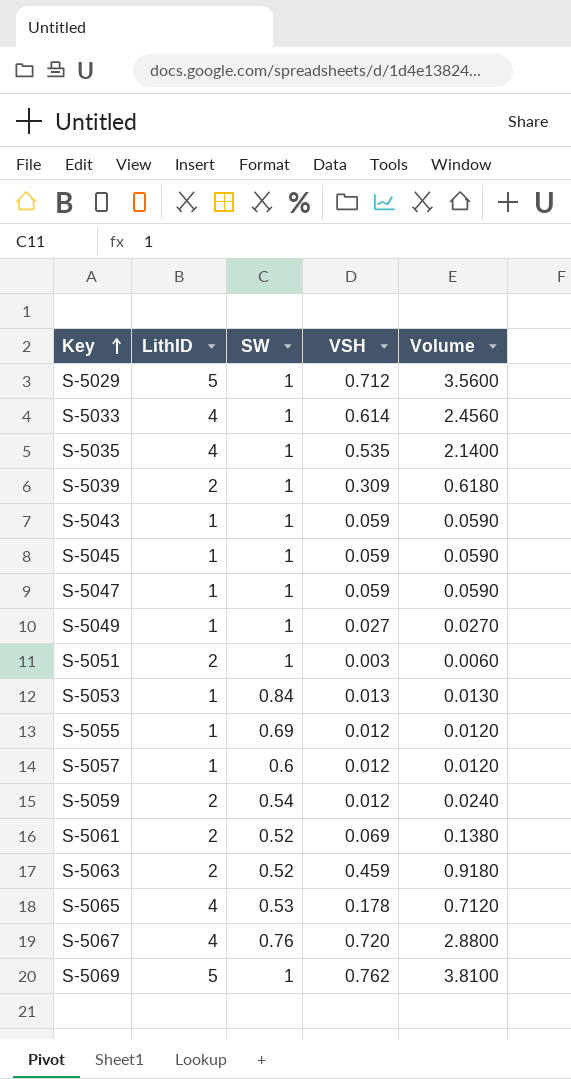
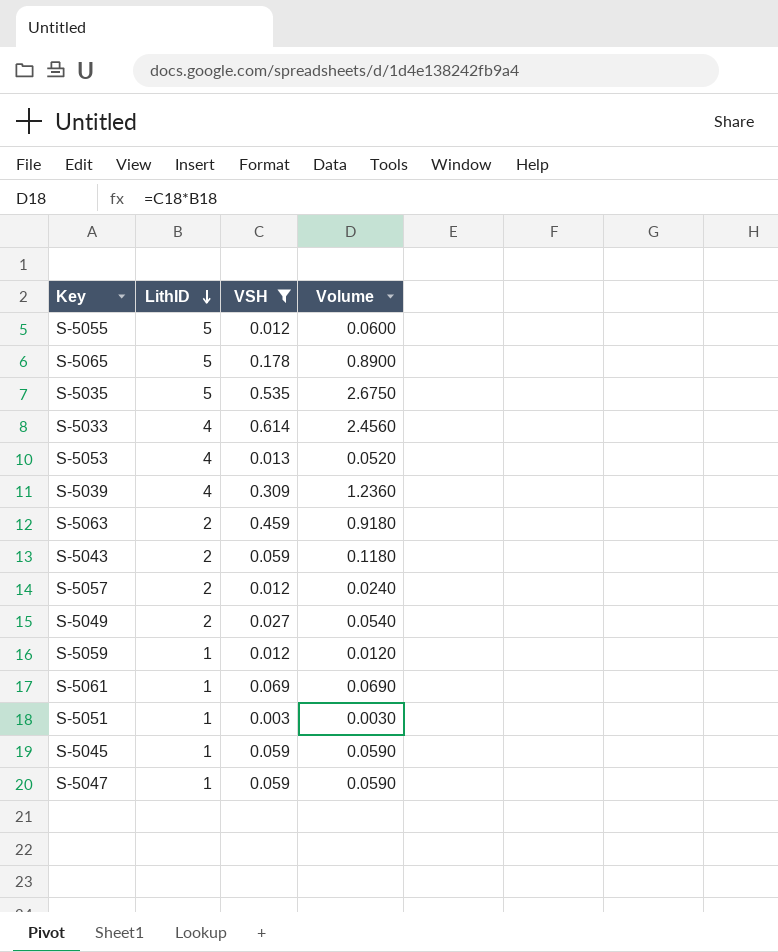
filter: none -> VSH <= 0.614
row order: Key ascending -> LithID descending
column SW | position: 3 -> none
S-5055 | LithID: 1 -> 5
S-5055 | Volume: 0.0120 -> 0.0600
S-5065 | LithID: 4 -> 5
S-5065 | Volume: 0.7120 -> 0.8900
S-5035 | LithID: 4 -> 5
S-5035 | Volume: 2.1400 -> 2.6750
S-5053 | LithID: 1 -> 4
S-5053 | Volume: 0.0130 -> 0.0520
S-5039 | LithID: 2 -> 4
S-5039 | Volume: 0.6180 -> 1.2360
S-5043 | LithID: 1 -> 2
S-5043 | Volume: 0.0590 -> 0.1180
S-5057 | LithID: 1 -> 2
S-5057 | Volume: 0.0120 -> 0.0240
S-5049 | LithID: 1 -> 2
S-5049 | Volume: 0.0270 -> 0.0540
S-5059 | LithID: 2 -> 1
S-5059 | Volume: 0.0240 -> 0.0120
S-5061 | LithID: 2 -> 1
S-5061 | Volume: 0.1380 -> 0.0690
S-5051 | LithID: 2 -> 1
S-5051 | Volume: 0.0060 -> 0.0030

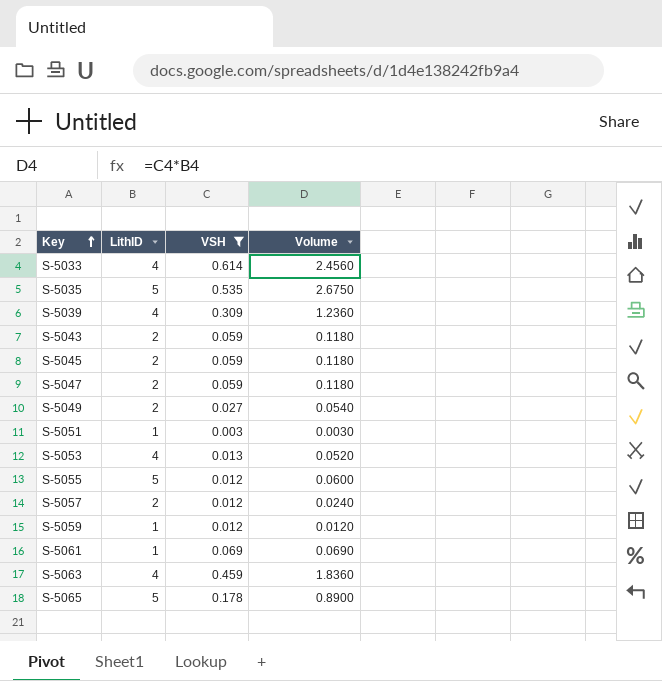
row order: LithID descending -> Key ascending
S-5045 | LithID: 1 -> 2
S-5045 | Volume: 0.0590 -> 0.1180
S-5047 | LithID: 1 -> 2
S-5047 | Volume: 0.0590 -> 0.1180
S-5063 | LithID: 2 -> 4
S-5063 | Volume: 0.9180 -> 1.8360

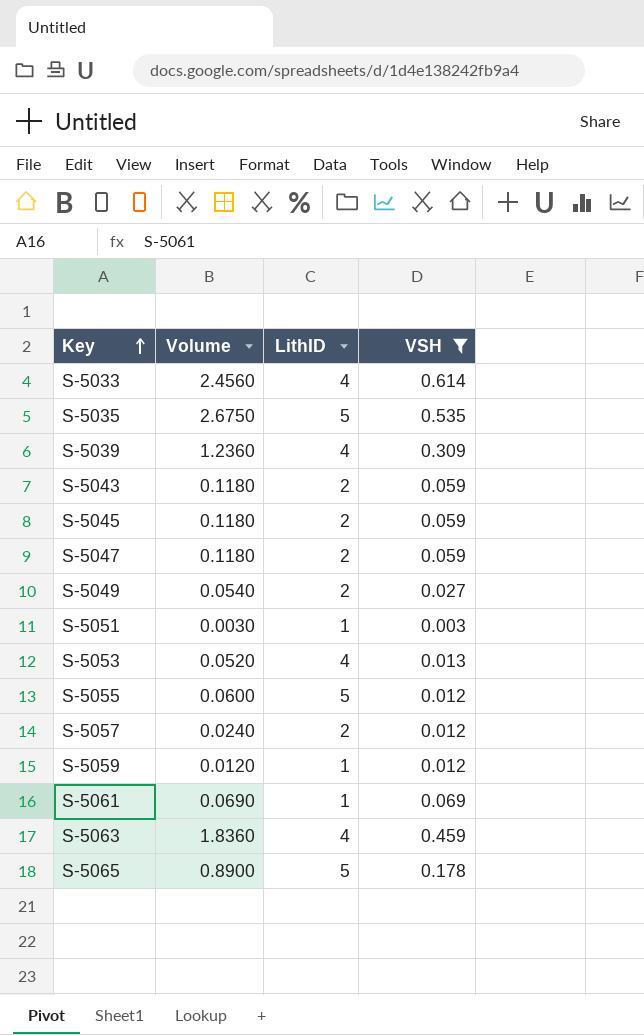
column Volume | position: 4 -> 2

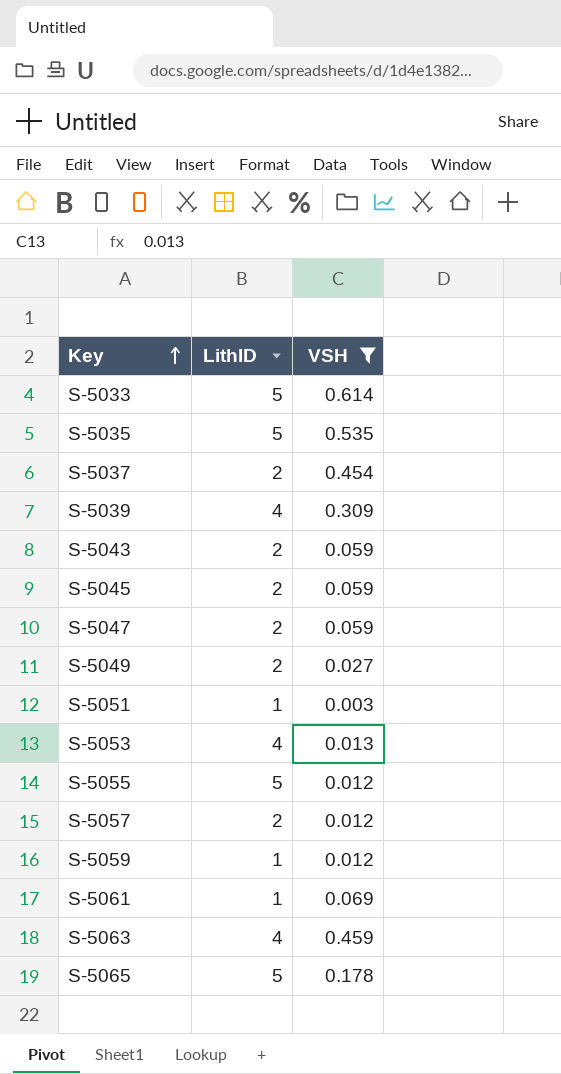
column Volume | formula: [LithID] * [VSH] -> none
S-5033 | LithID: 4 -> 5
row S-5037: none -> 2 | 0.454

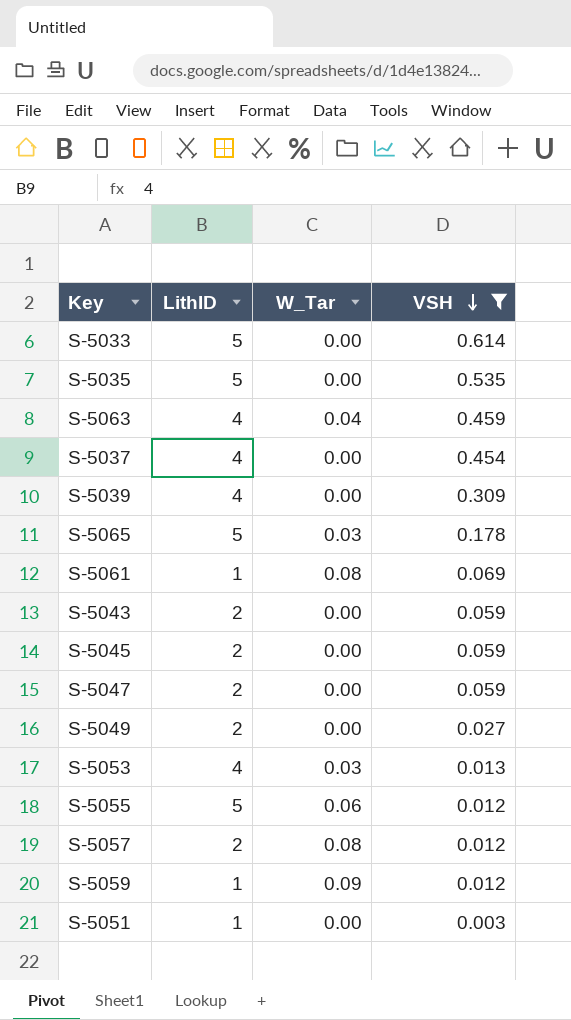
row order: Key ascending -> VSH descending
column W_Tar | position: none -> 3
S-5037 | LithID: 2 -> 4

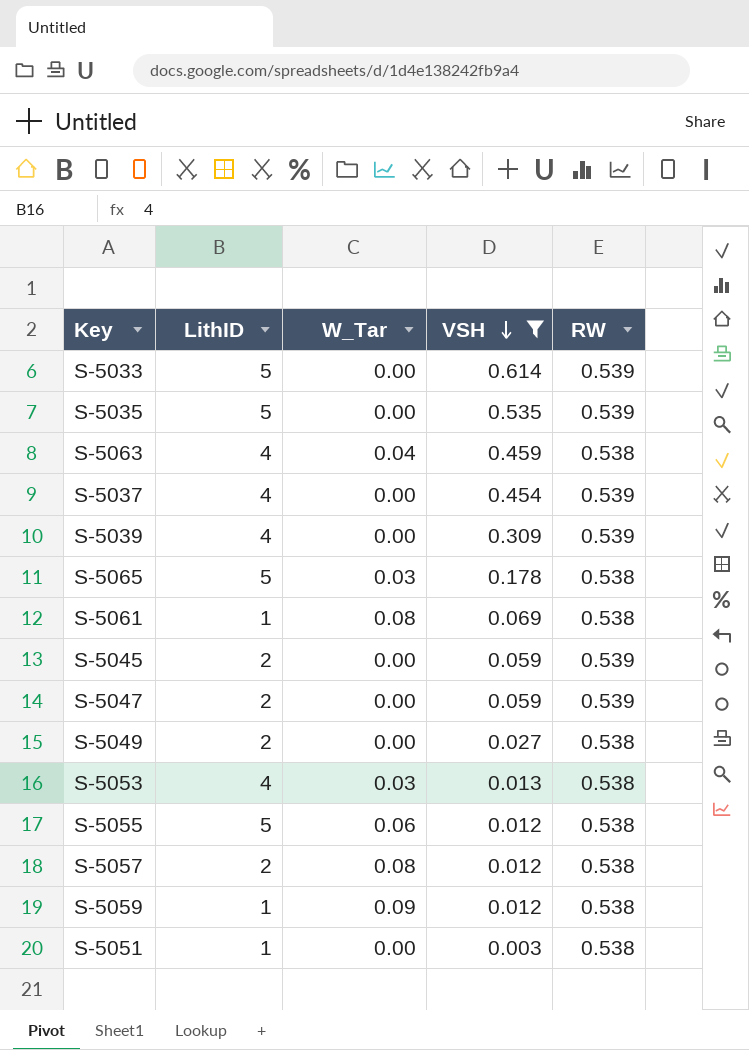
column RW | position: none -> 5
row S-5043: 2 | 0.00 | 0.059 -> none

